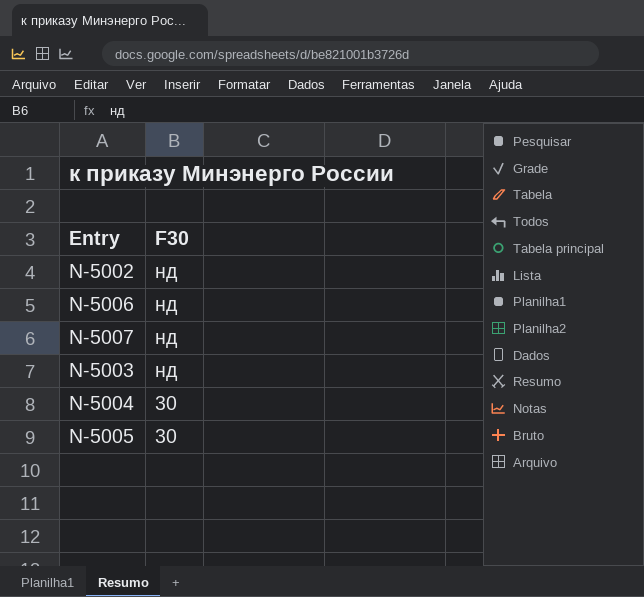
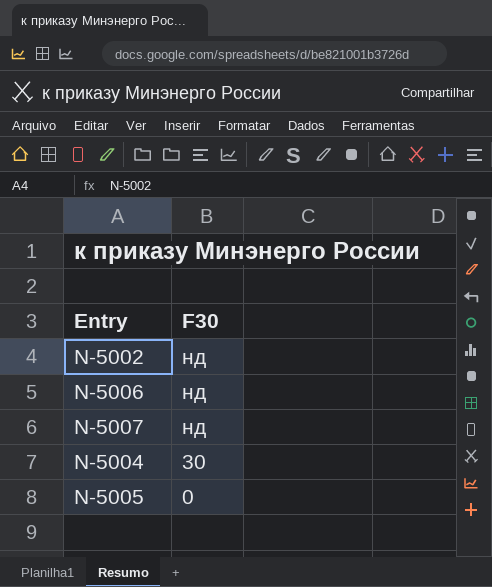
row N-5003: нд -> none
N-5005 | F30: 30 -> 0

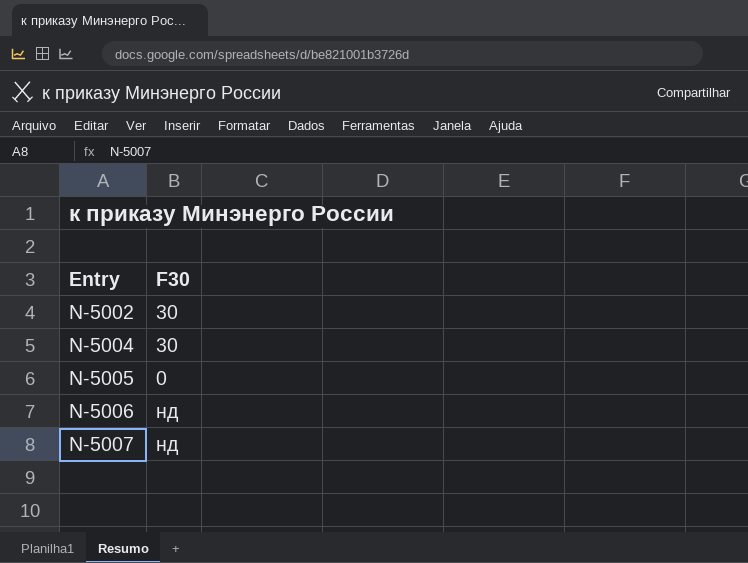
row order: F30 descending -> Entry ascending
N-5002 | F30: нд -> 30

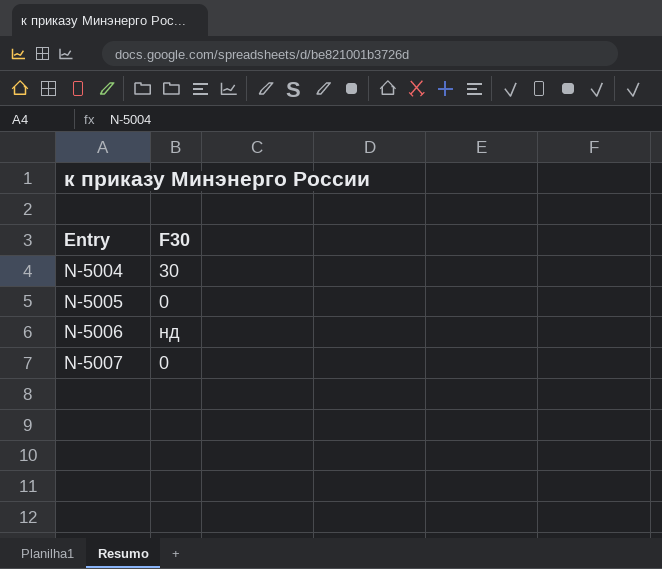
row N-5002: 30 -> none
N-5007 | F30: нд -> 0

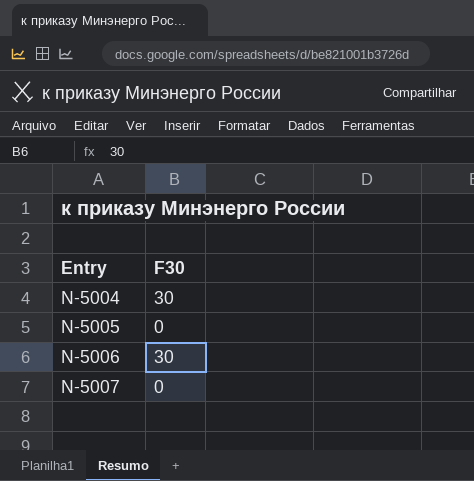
N-5006 | F30: нд -> 30

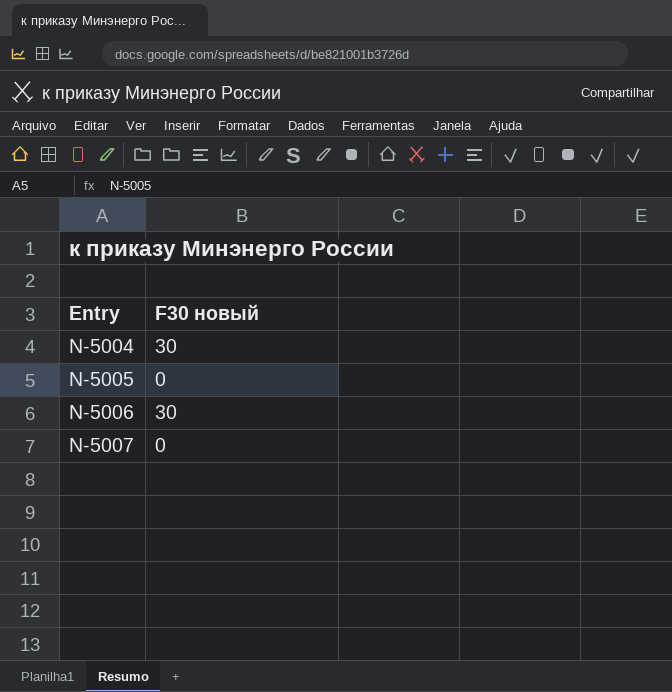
column name: F30 -> F30 новый

